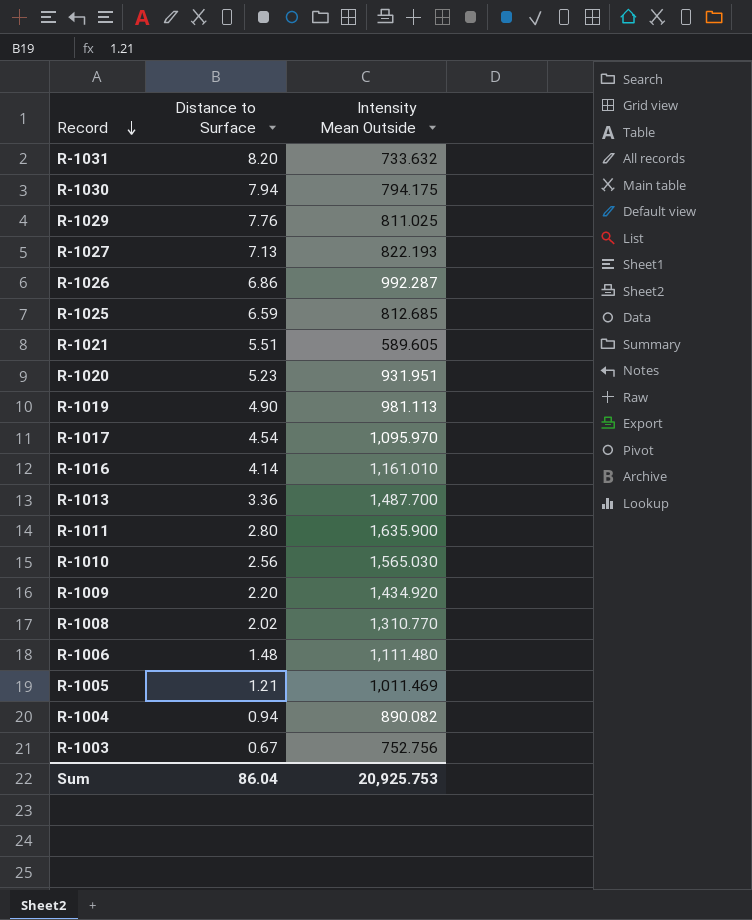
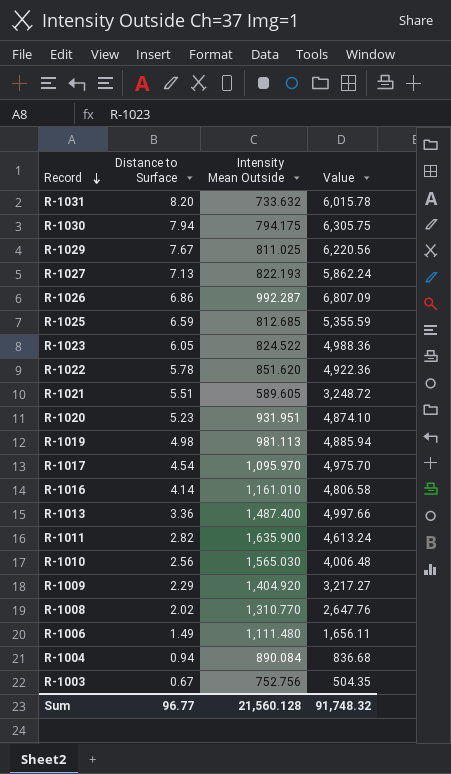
column Value | formula: none -> [Distance to Surface] * [Intensity Mean Outside]
row R-1005: 1.21 | 1,011.469 -> none
R-1029 | Distance to Surface: 7.76 -> 7.67
row R-1023: none -> 6.05 | 824.522 | 4,988.36
row R-1022: none -> 5.78 | 851.620 | 4,922.36
R-1019 | Distance to Surface: 4.90 -> 4.98
R-1013 | Intensity Mean Outside: 1,487.700 -> 1,487.400
R-1011 | Distance to Surface: 2.80 -> 2.82
R-1009 | Distance to Surface: 2.20 -> 2.29
R-1009 | Intensity Mean Outside: 1,434.920 -> 1,404.920
R-1006 | Distance to Surface: 1.48 -> 1.49
R-1004 | Intensity Mean Outside: 890.082 -> 890.084
Sum | Distance to Surface: 86.04 -> 96.77
Sum | Intensity Mean Outside: 20,925.753 -> 21,560.128

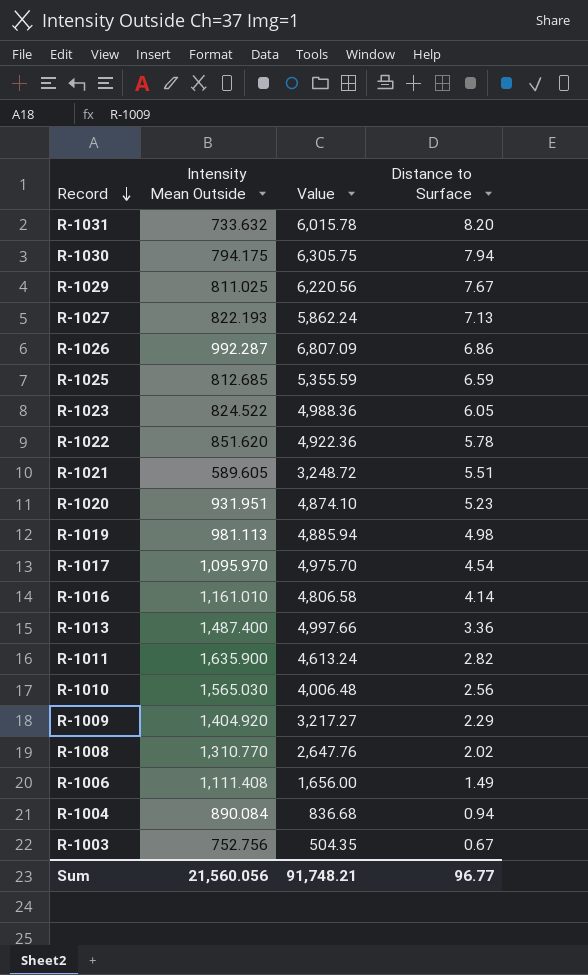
column Distance to Surface | position: 2 -> 4
R-1006 | Intensity Mean Outside: 1,111.480 -> 1,111.408
R-1006 | Value: 1,656.11 -> 1,656.00
Sum | Intensity Mean Outside: 21,560.128 -> 21,560.056
Sum | Value: 91,748.32 -> 91,748.21

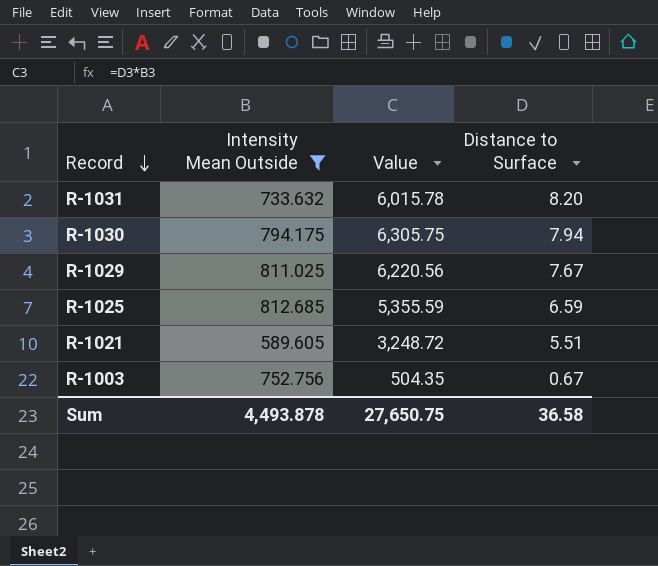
filter: none -> Intensity Mean Outside <= 812.685
Sum | Intensity Mean Outside: 21,560.056 -> 4,493.878
Sum | Value: 91,748.21 -> 27,650.75
Sum | Distance to Surface: 96.77 -> 36.58

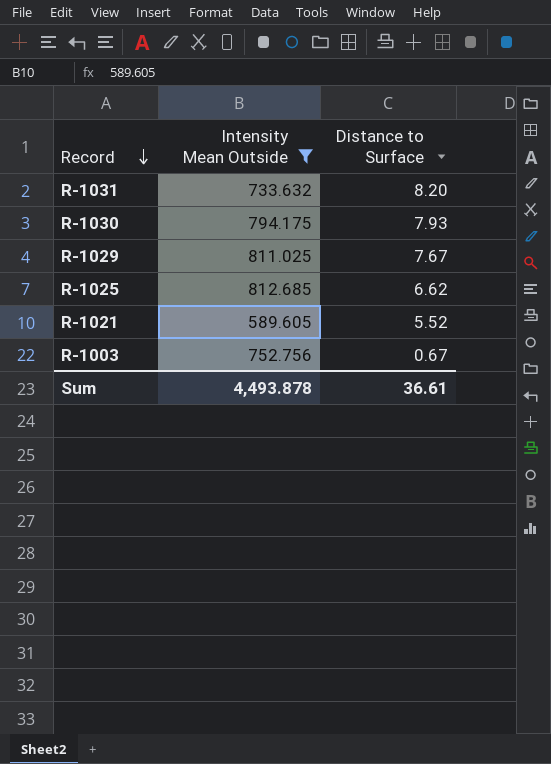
column Value | formula: [Intensity Mean Outside] * [Distance to Surface] -> none
R-1030 | Distance to Surface: 7.94 -> 7.93
R-1025 | Distance to Surface: 6.59 -> 6.62
R-1021 | Distance to Surface: 5.51 -> 5.52
Sum | Distance to Surface: 36.58 -> 36.61

